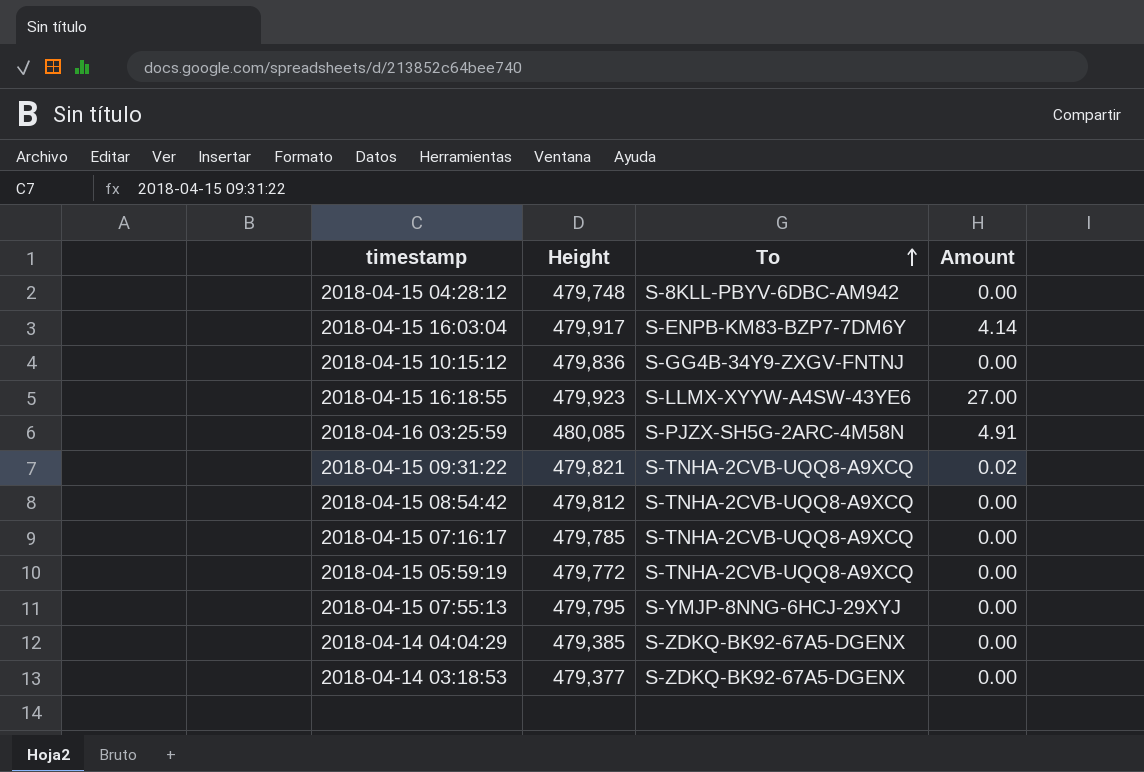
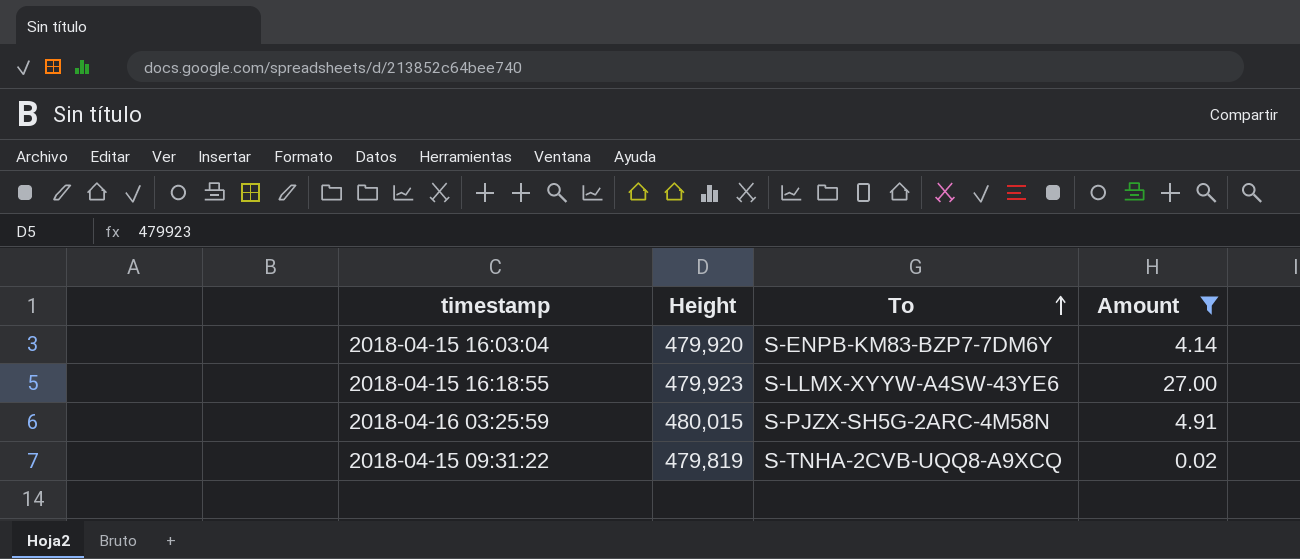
filter: none -> Amount != 0.00
2018-04-15 16:03:04 | Height: 479,917 -> 479,920
2018-04-16 03:25:59 | Height: 480,085 -> 480,015
2018-04-15 09:31:22 | Height: 479,821 -> 479,819

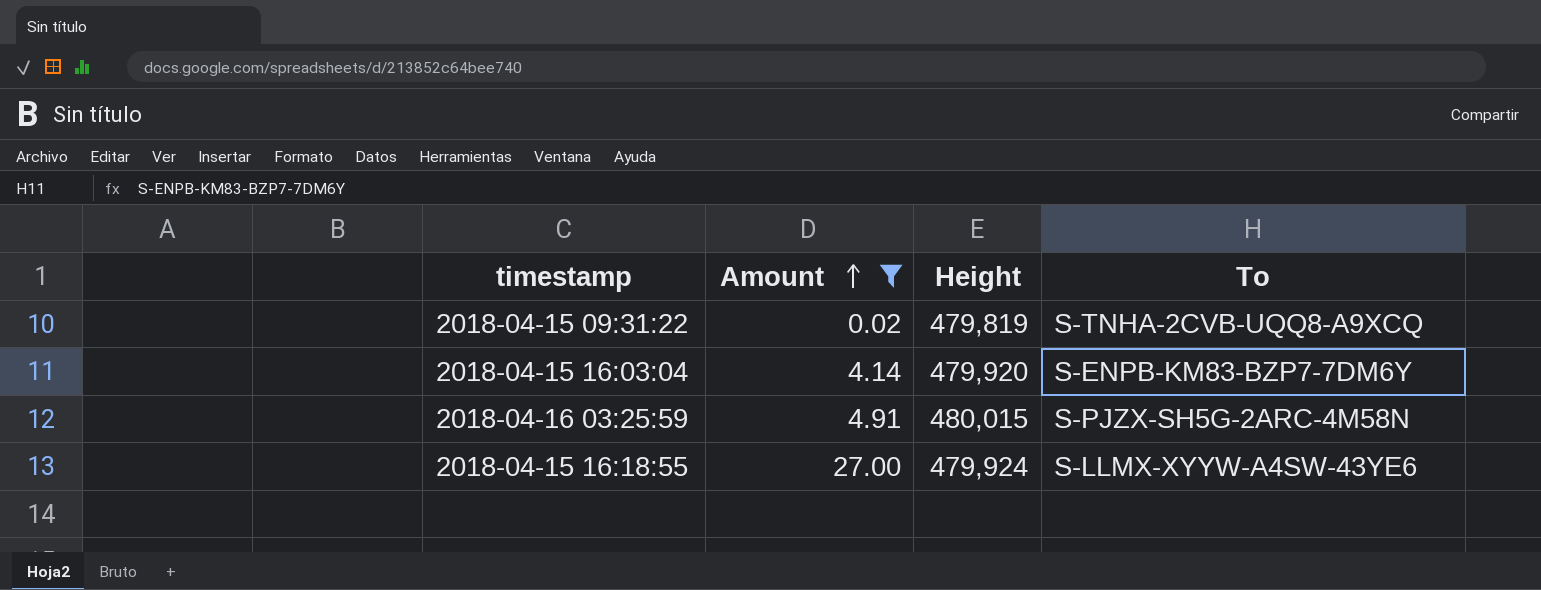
row order: To ascending -> Amount ascending
column Amount | position: 4 -> 2
2018-04-15 16:18:55 | Height: 479,923 -> 479,924

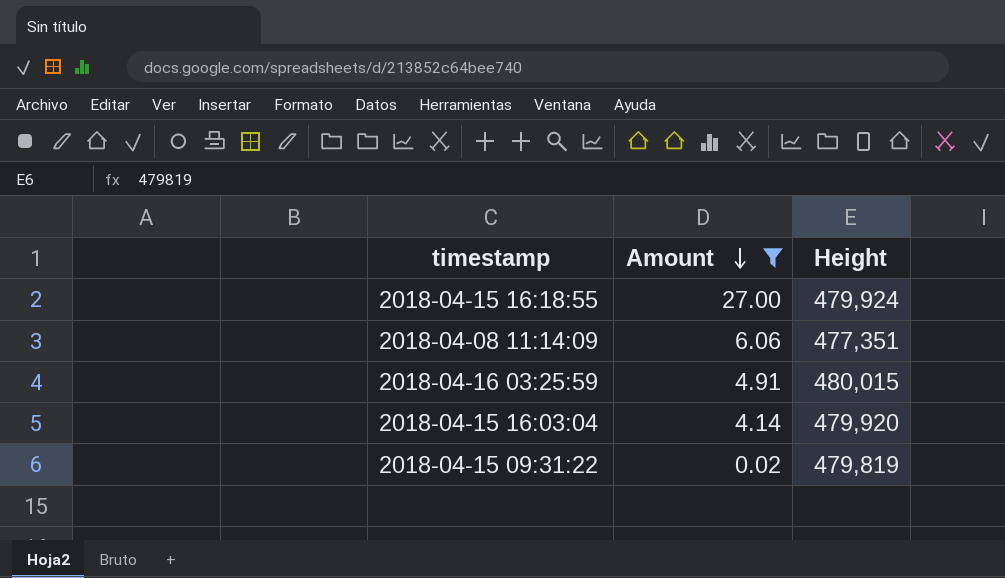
row order: Amount ascending -> Amount descending
column To | position: 4 -> none
row 2018-04-08 11:14:09: none -> 6.06 | 477,351

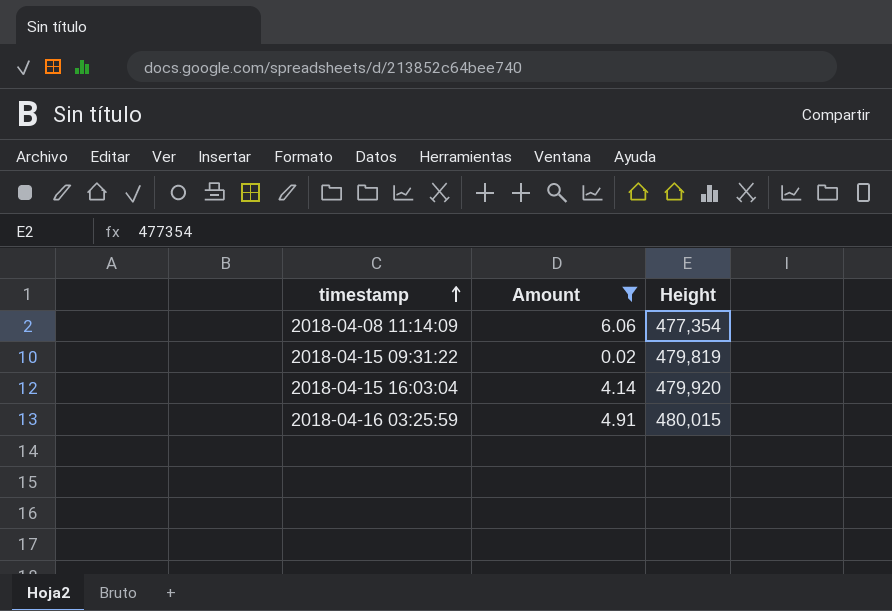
row order: Amount descending -> timestamp ascending
row 2018-04-15 16:18:55: 27.00 | 479,924 -> none
2018-04-08 11:14:09 | Height: 477,351 -> 477,354

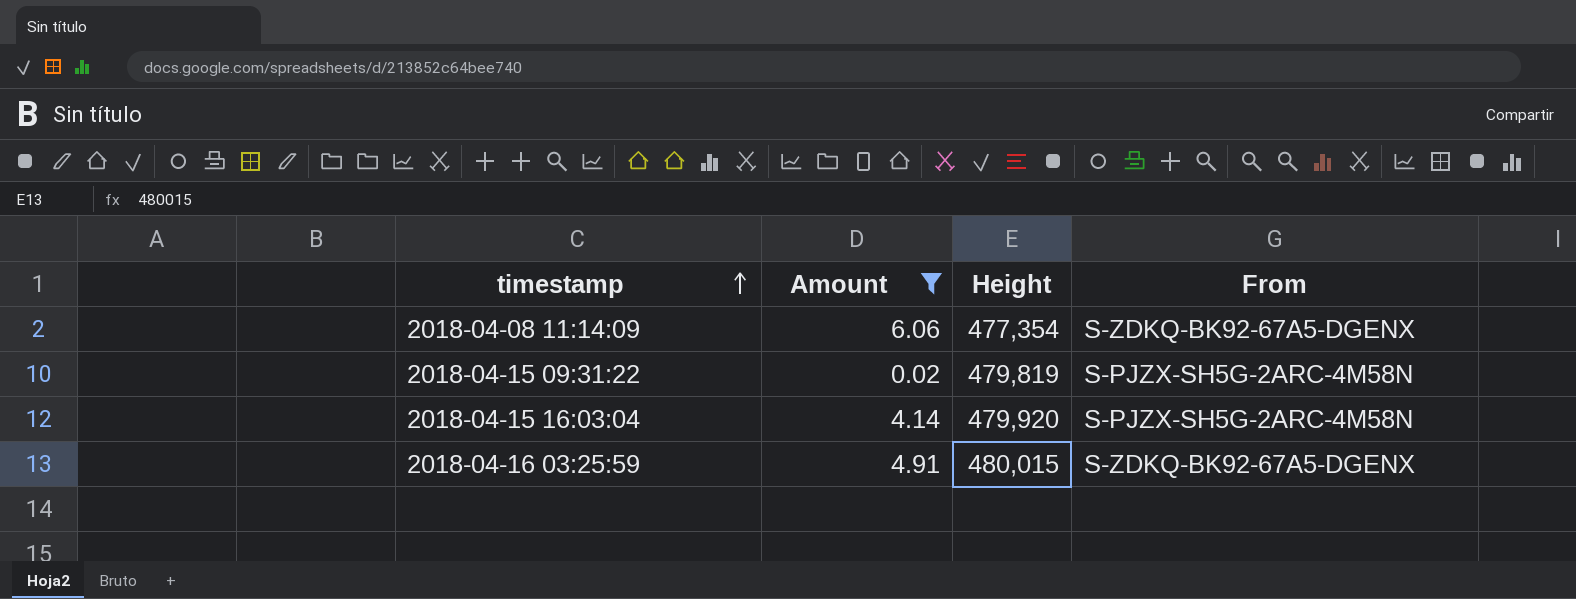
column From | position: none -> 4

